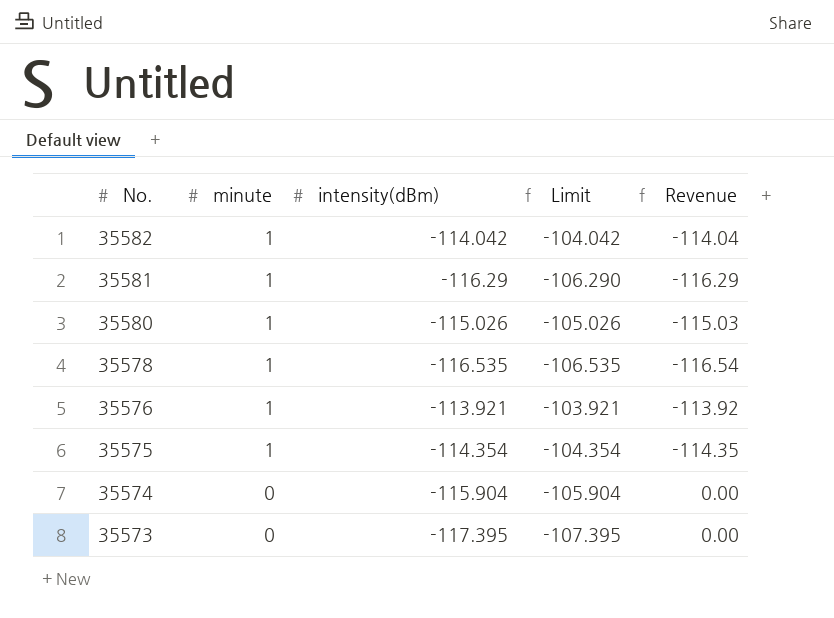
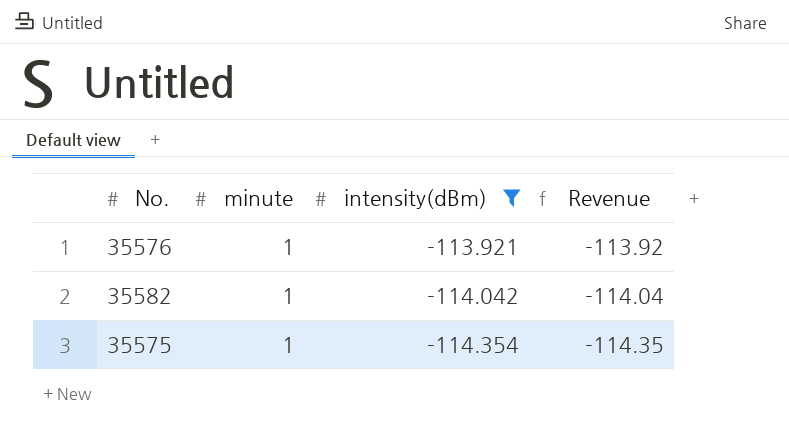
filter: none -> intensity(dBm) >= -114.354
row order: No. descending -> intensity(dBm) descending
column Limit | formula: [intensity(dBm)] + 10 -> none

